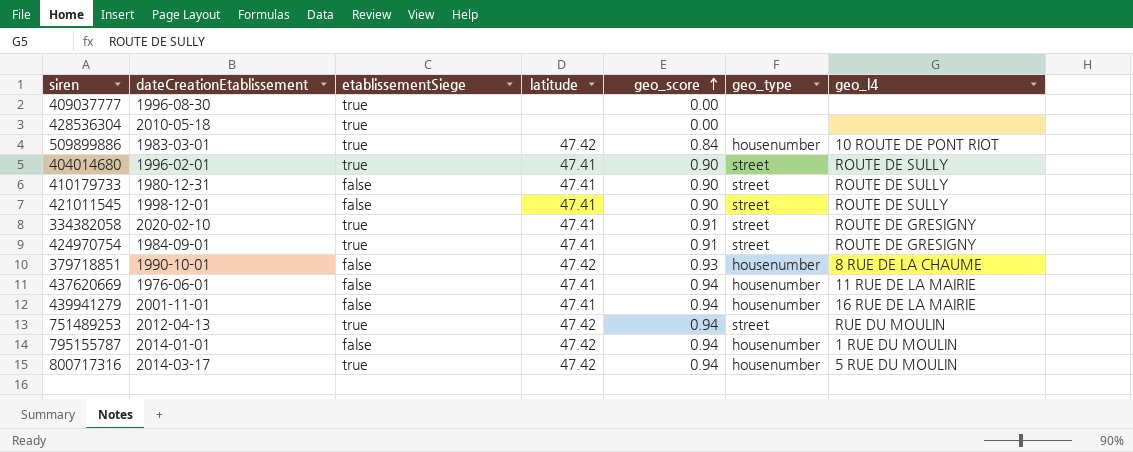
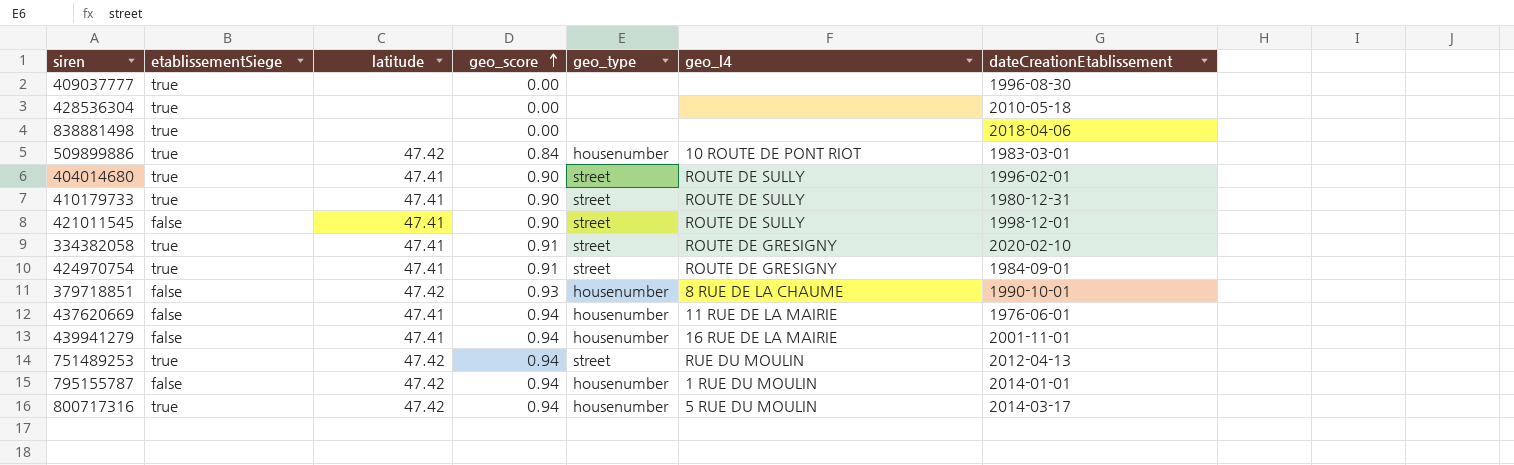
column dateCreationEtablissement | position: 2 -> 7
row 838881498: none -> true | none | 0.00 | none | none | 2018-04-06
410179733 | etablissementSiege: false -> true

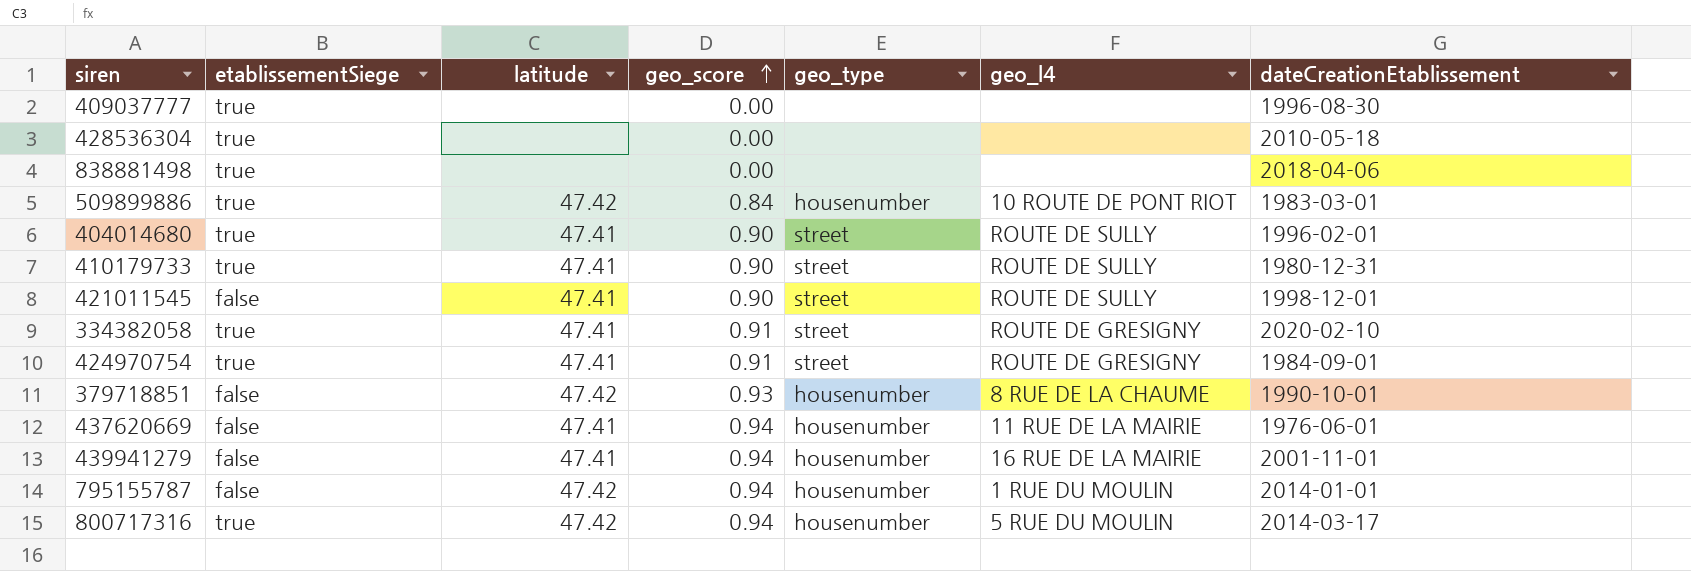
row 751489253: true | 47.42 | 0.94 | street | RUE DU MOULIN | 2012-04-13 -> none

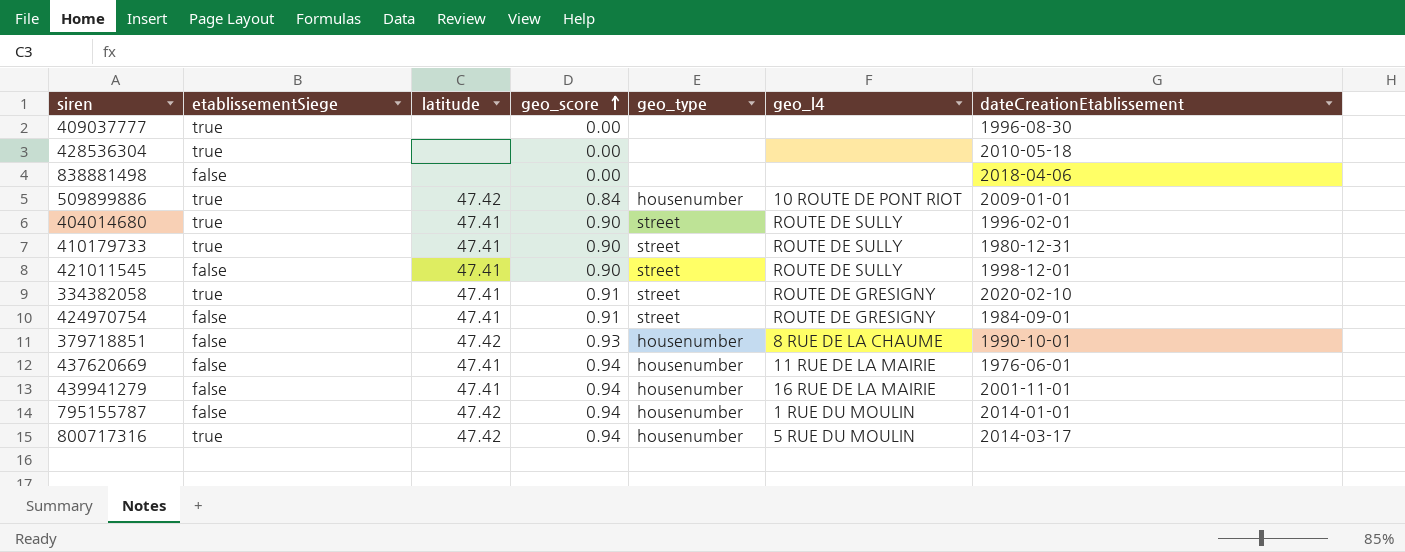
838881498 | etablissementSiege: true -> false
509899886 | dateCreationEtablissement: 1983-03-01 -> 2009-01-01
424970754 | etablissementSiege: true -> false

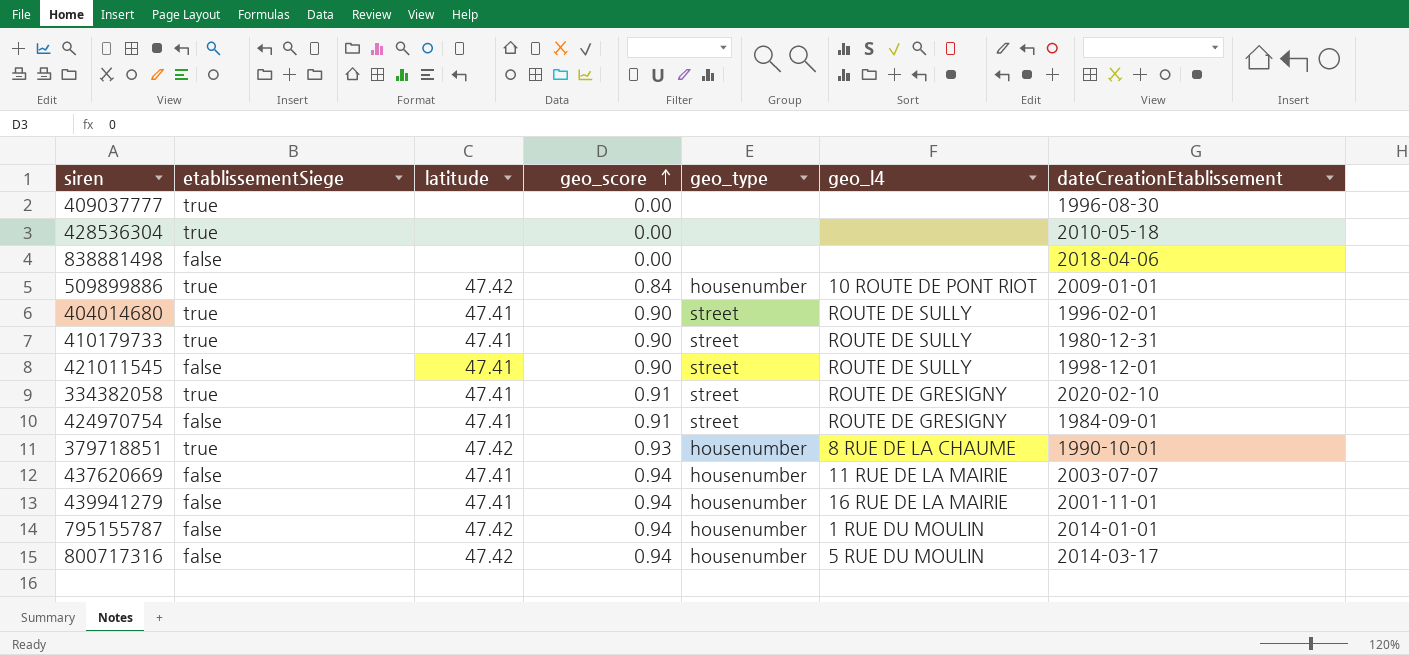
379718851 | etablissementSiege: false -> true
437620669 | dateCreationEtablissement: 1976-06-01 -> 2003-07-07
800717316 | etablissementSiege: true -> false

